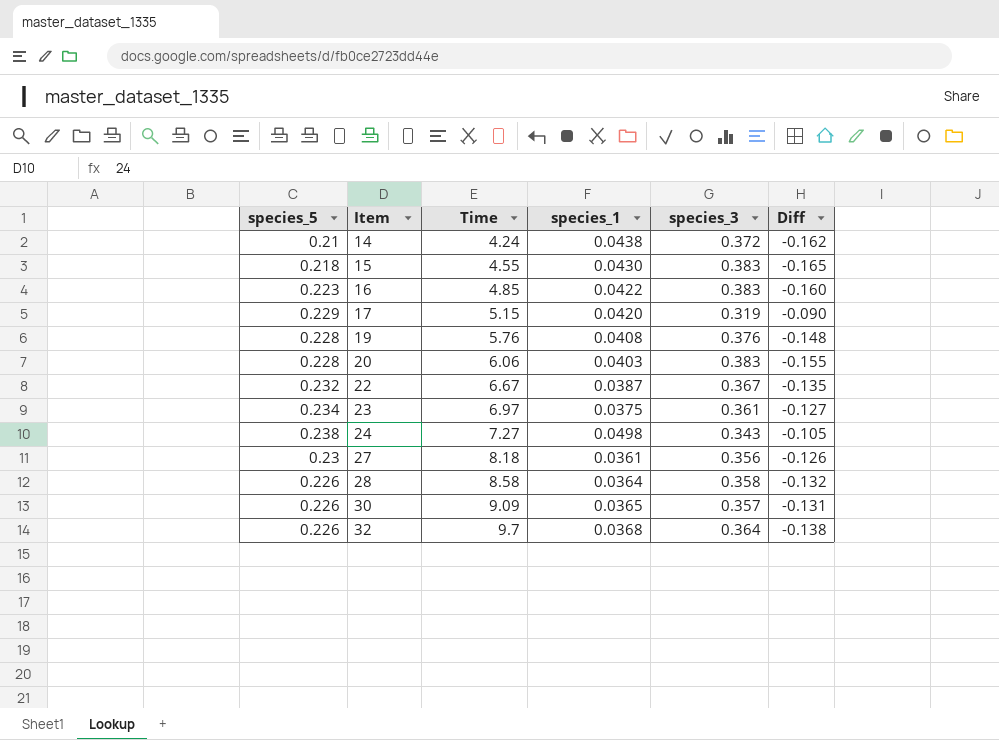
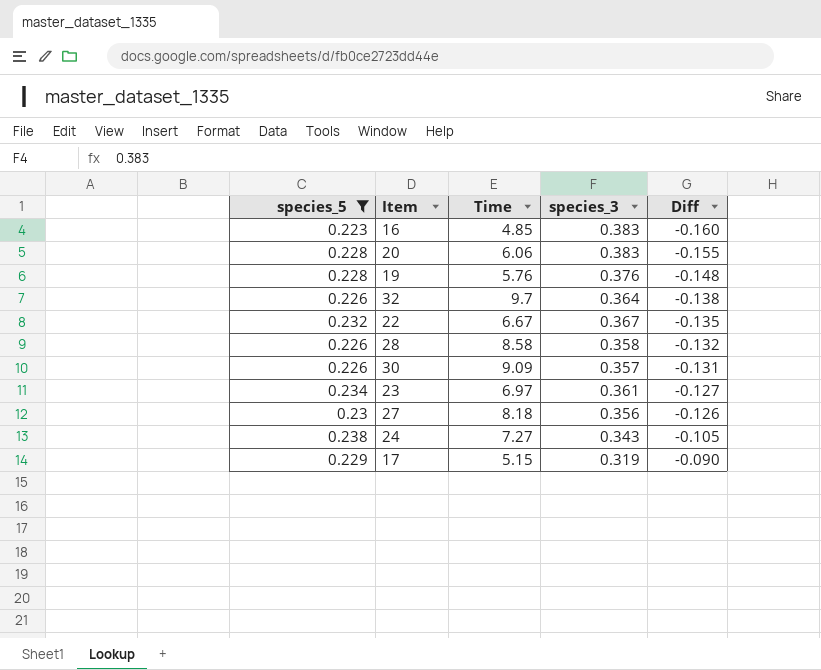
filter: none -> species_5 >= 0.223
row order: Item ascending -> Diff ascending
column species_1 | position: 4 -> none

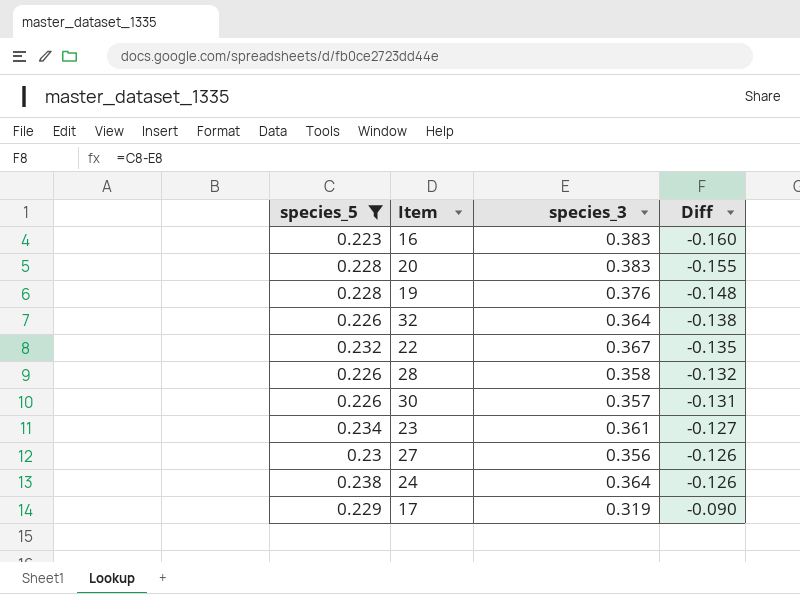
column Time | position: 3 -> none
24 | species_3: 0.343 -> 0.364
24 | Diff: -0.105 -> -0.126

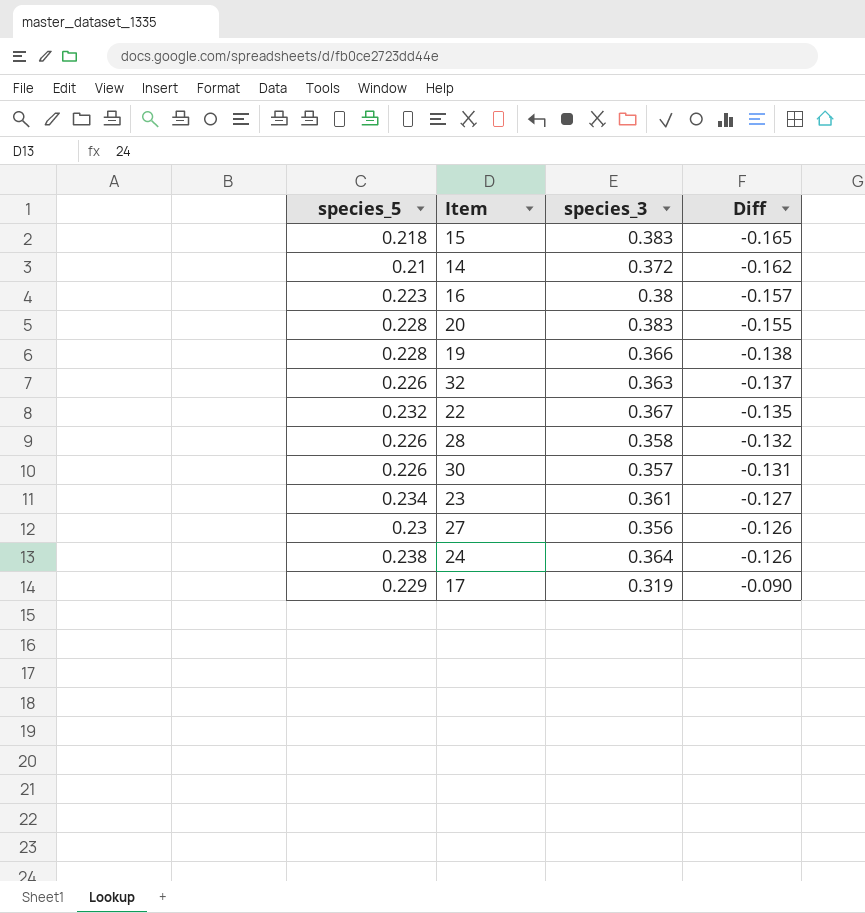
filter: species_5 >= 0.223 -> none
16 | species_3: 0.383 -> 0.38
16 | Diff: -0.160 -> -0.157
19 | species_3: 0.376 -> 0.366
19 | Diff: -0.148 -> -0.138
32 | species_3: 0.364 -> 0.363
32 | Diff: -0.138 -> -0.137

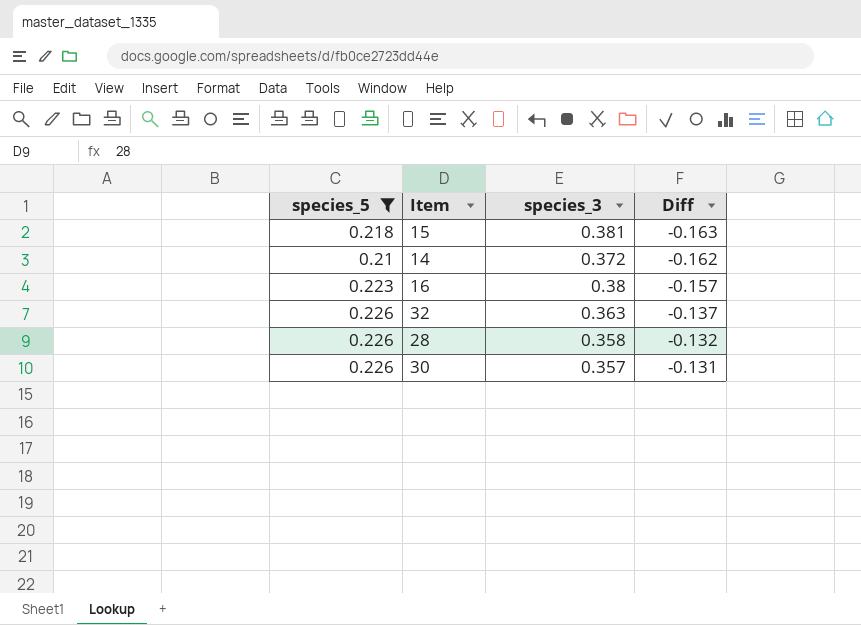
filter: none -> species_5 <= 0.226
15 | species_3: 0.383 -> 0.381
15 | Diff: -0.165 -> -0.163

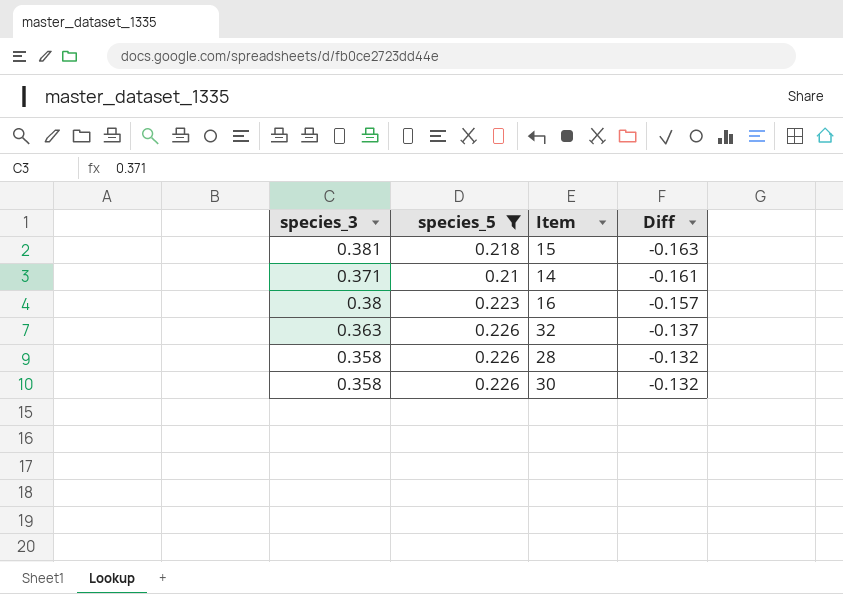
column species_3 | position: 3 -> 1
14 | species_3: 0.372 -> 0.371
14 | Diff: -0.162 -> -0.161
30 | species_3: 0.357 -> 0.358
30 | Diff: -0.131 -> -0.132

